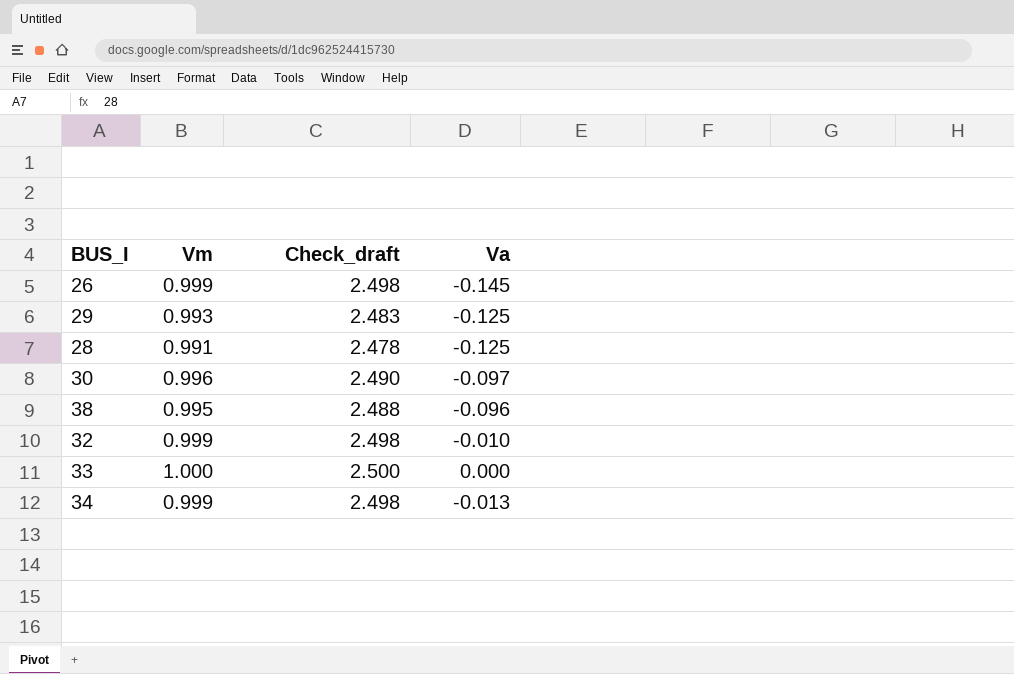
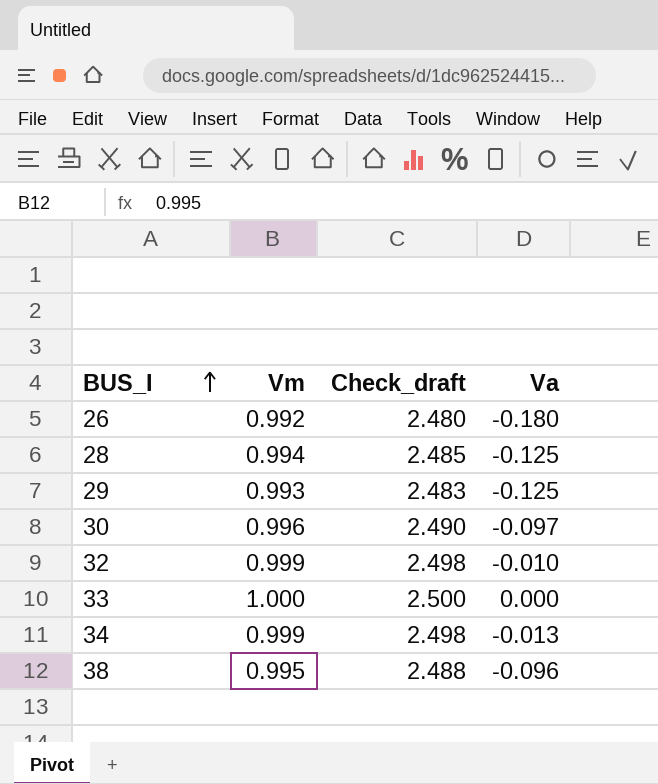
row order: none -> BUS_I ascending
26 | Vm: 0.999 -> 0.992
26 | Check_draft: 2.498 -> 2.480
26 | Va: -0.145 -> -0.180
28 | Vm: 0.991 -> 0.994
28 | Check_draft: 2.478 -> 2.485

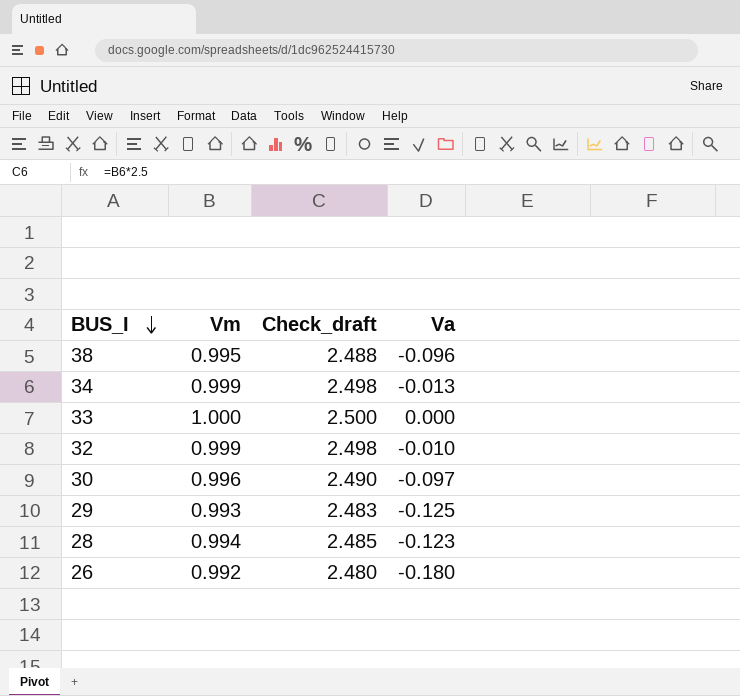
row order: BUS_I ascending -> BUS_I descending
28 | Va: -0.125 -> -0.123

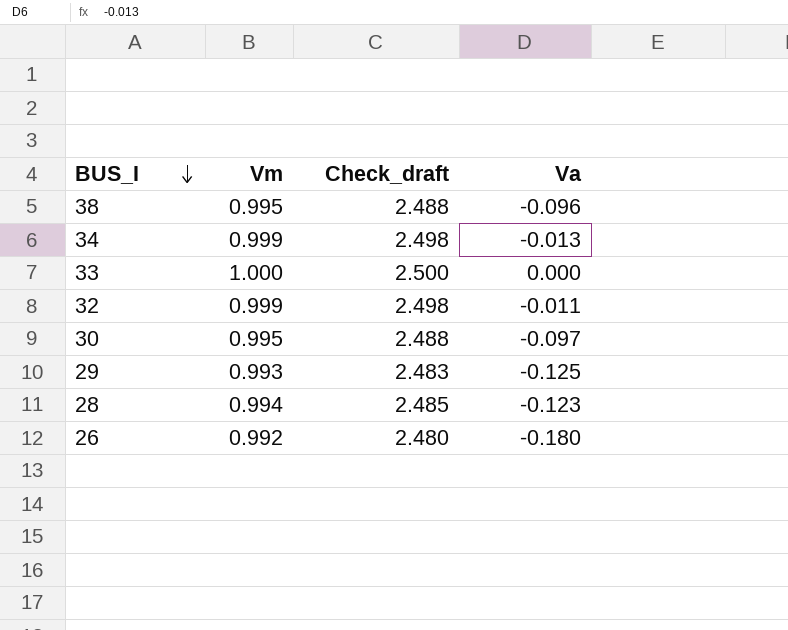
32 | Va: -0.010 -> -0.011
30 | Vm: 0.996 -> 0.995
30 | Check_draft: 2.490 -> 2.488

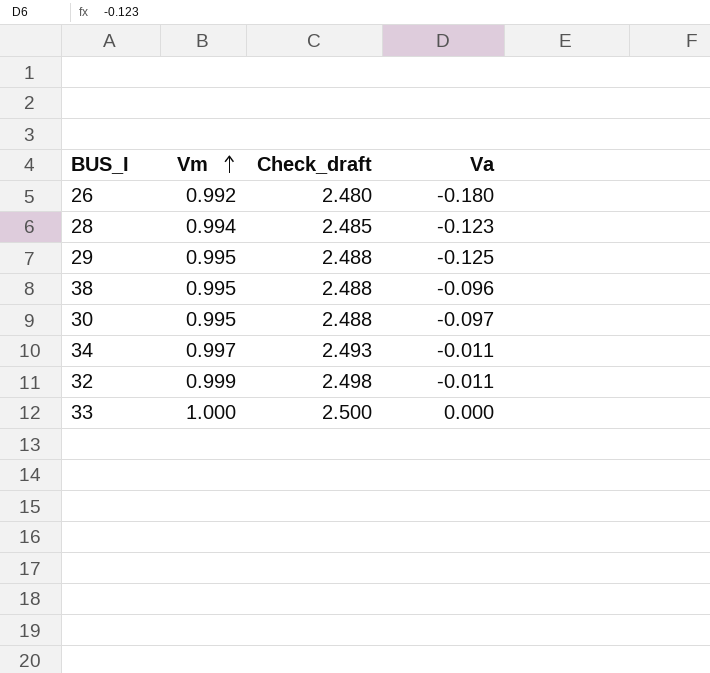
row order: BUS_I descending -> Vm ascending
29 | Vm: 0.993 -> 0.995
29 | Check_draft: 2.483 -> 2.488
34 | Vm: 0.999 -> 0.997
34 | Check_draft: 2.498 -> 2.493
34 | Va: -0.013 -> -0.011

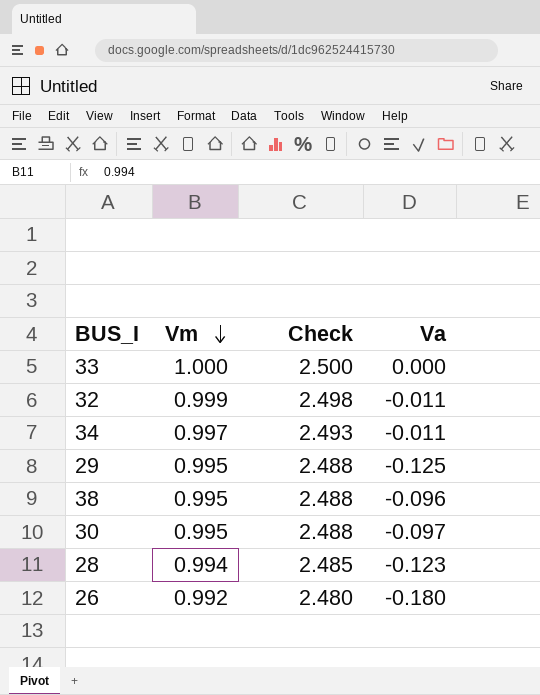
row order: Vm ascending -> Vm descending
column name: Check_draft -> Check

